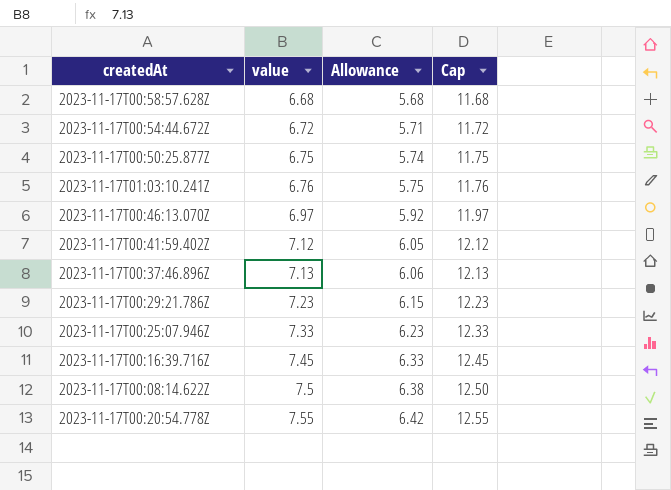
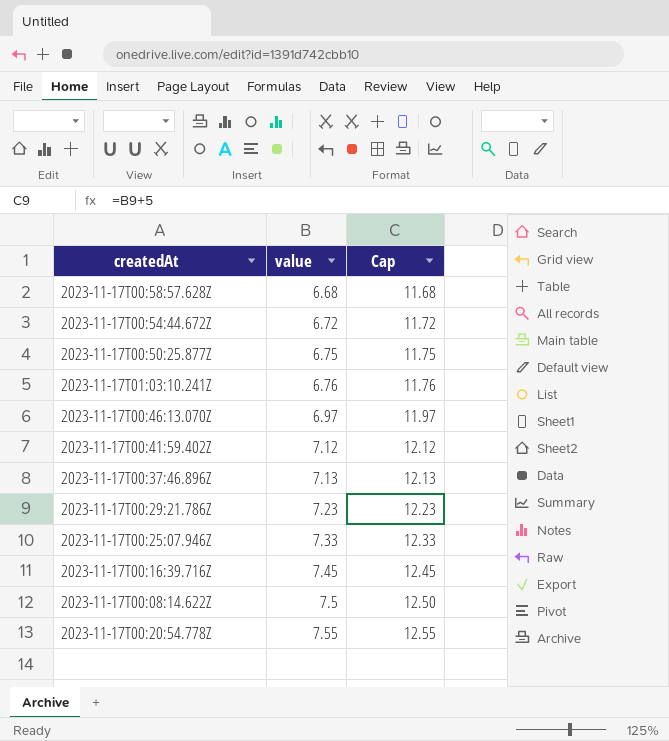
column Allowance | formula: [value] * 0.85 -> none

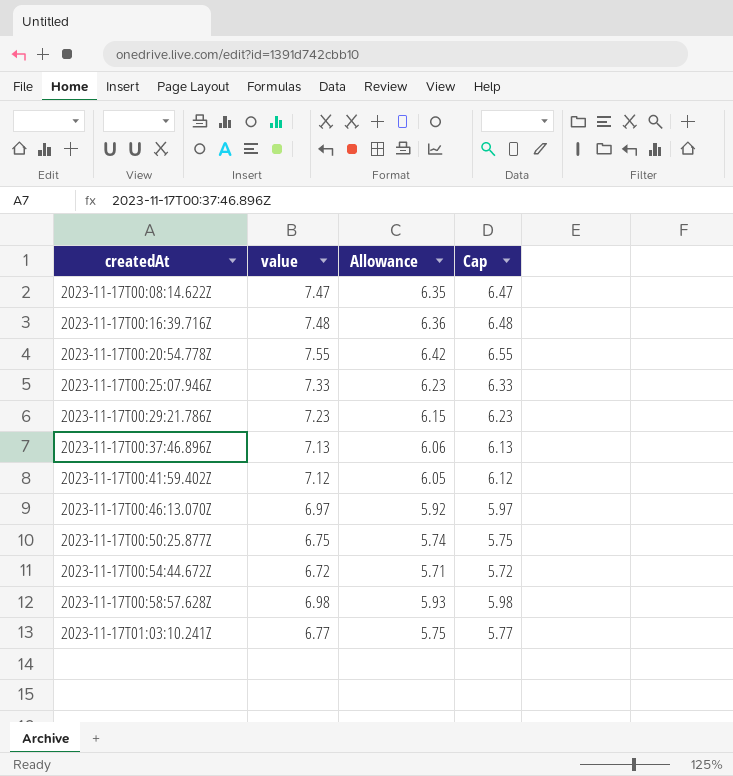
row order: value ascending -> createdAt ascending
column Allowance | formula: none -> [value] * 0.85
column Cap | formula: [value] + 5 -> [value] - 1
2023-11-17T00:08:14.622Z | value: 7.5 -> 7.47
2023-11-17T00:16:39.716Z | value: 7.45 -> 7.48
2023-11-17T00:58:57.628Z | value: 6.68 -> 6.98
2023-11-17T01:03:10.241Z | value: 6.76 -> 6.77

